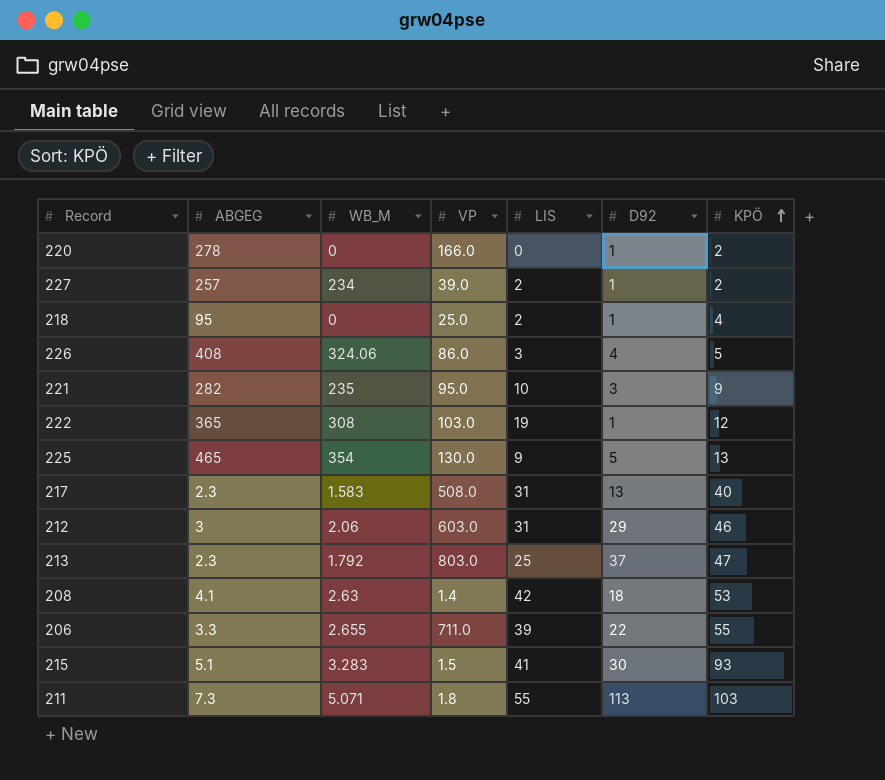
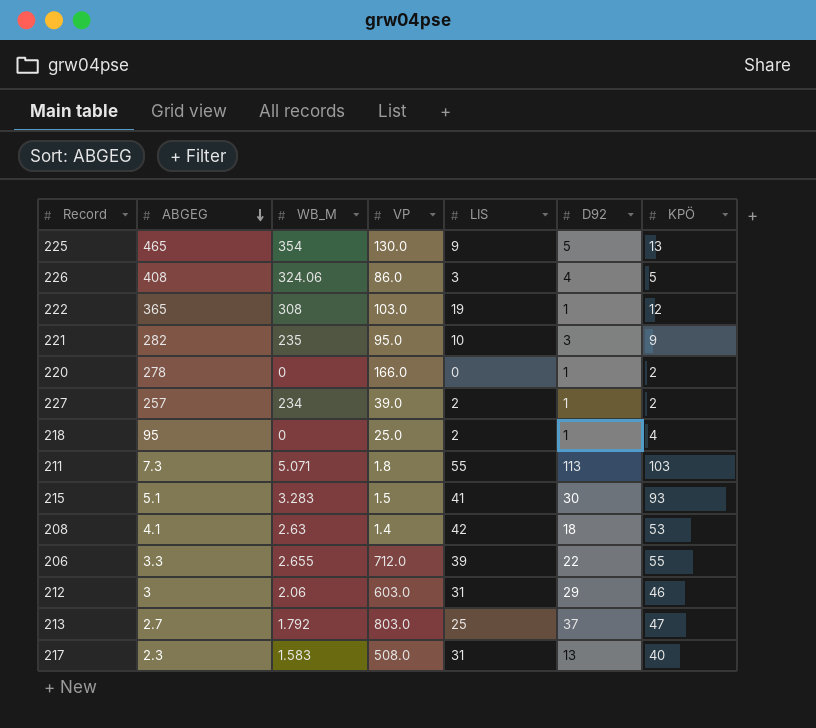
row order: KPÖ ascending -> ABGEG descending
206 | VP: 711.0 -> 712.0
213 | ABGEG: 2.3 -> 2.7

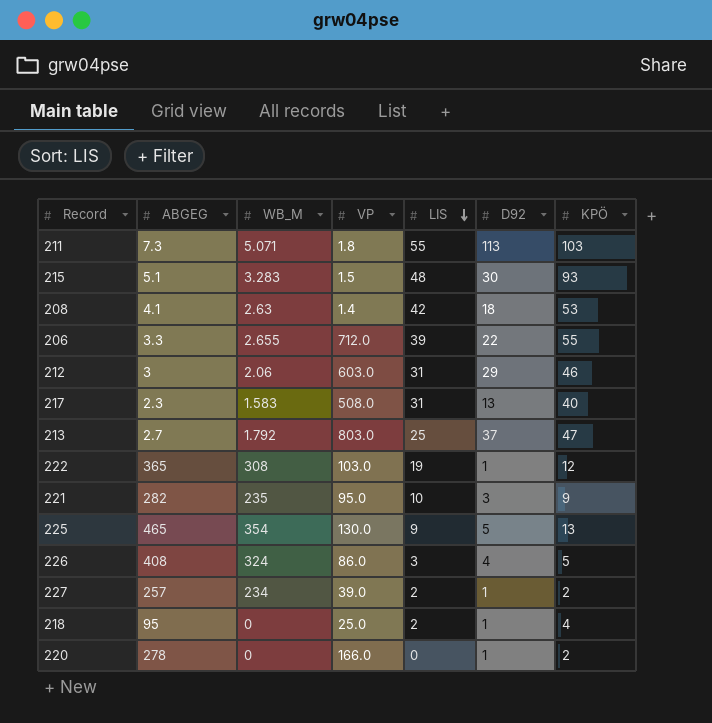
row order: ABGEG descending -> LIS descending
215 | LIS: 41 -> 48
226 | WB_M: 324.06 -> 324

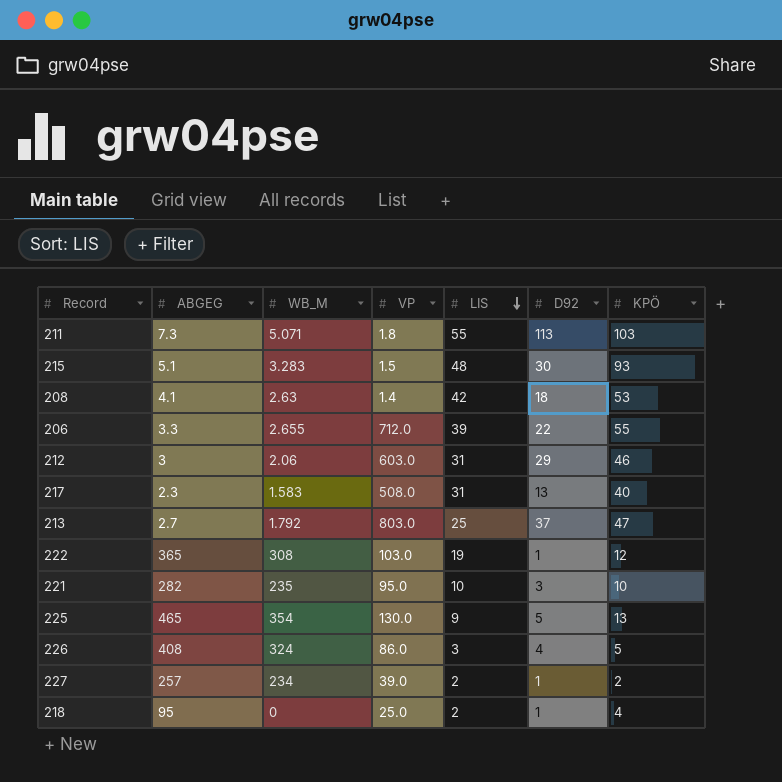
row 220: 278 | 0 | 166.0 | 0 | 1 | 2 -> none
221 | KPÖ: 9 -> 10

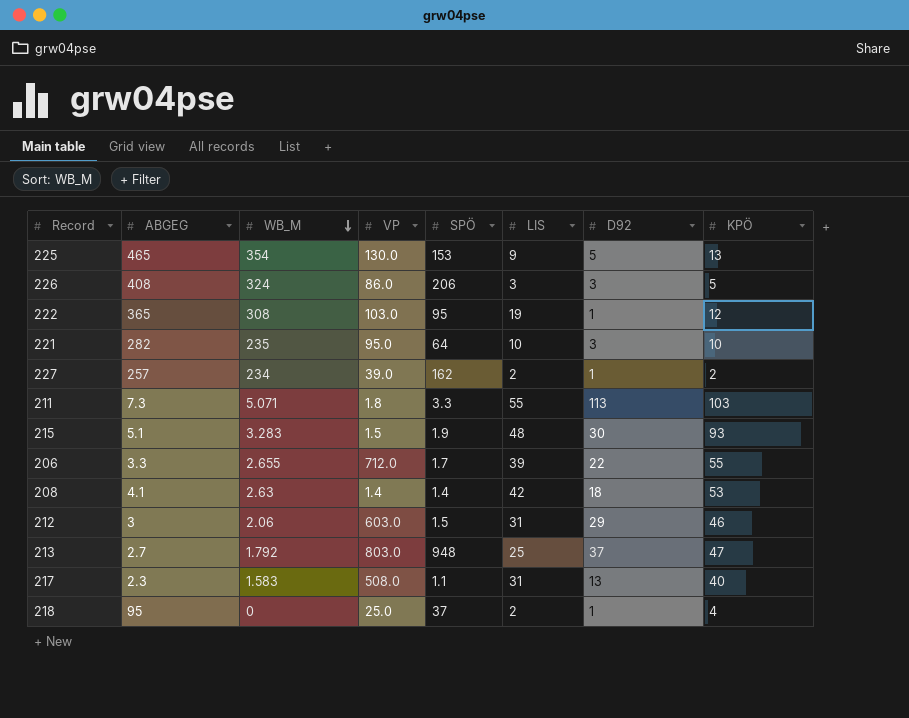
row order: LIS descending -> WB_M descending
column SPÖ | position: none -> 5
226 | D92: 4 -> 3

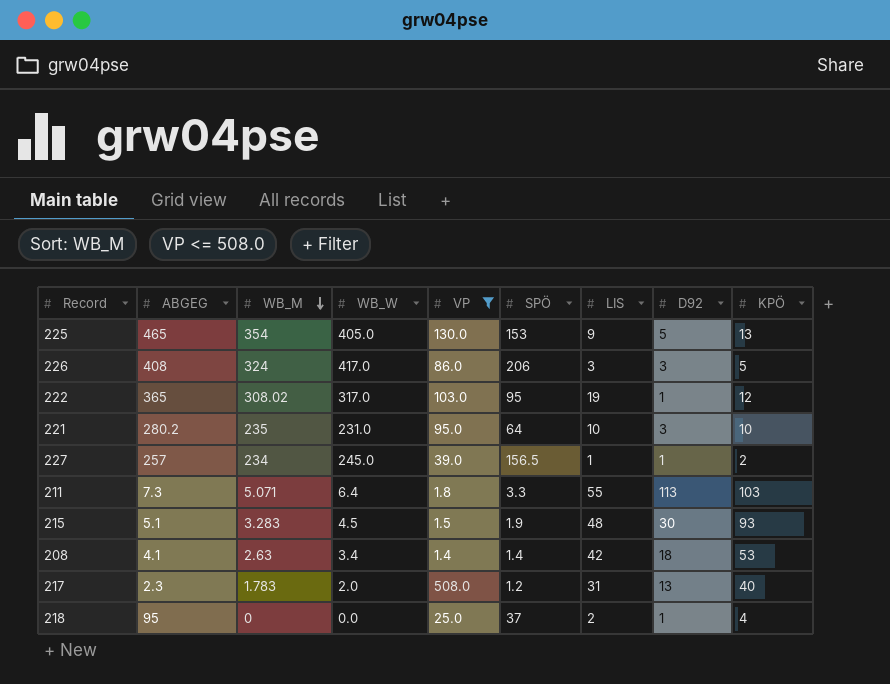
filter: none -> VP <= 508.0
column WB_W | position: none -> 4
222 | WB_M: 308 -> 308.02
221 | ABGEG: 282 -> 280.2
227 | SPÖ: 162 -> 156.5
227 | LIS: 2 -> 1
217 | WB_M: 1.583 -> 1.783
217 | SPÖ: 1.1 -> 1.2

